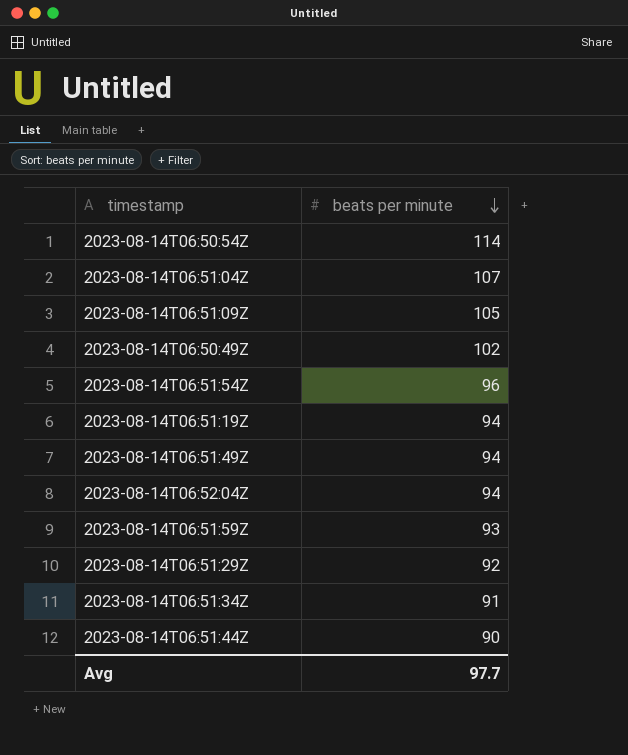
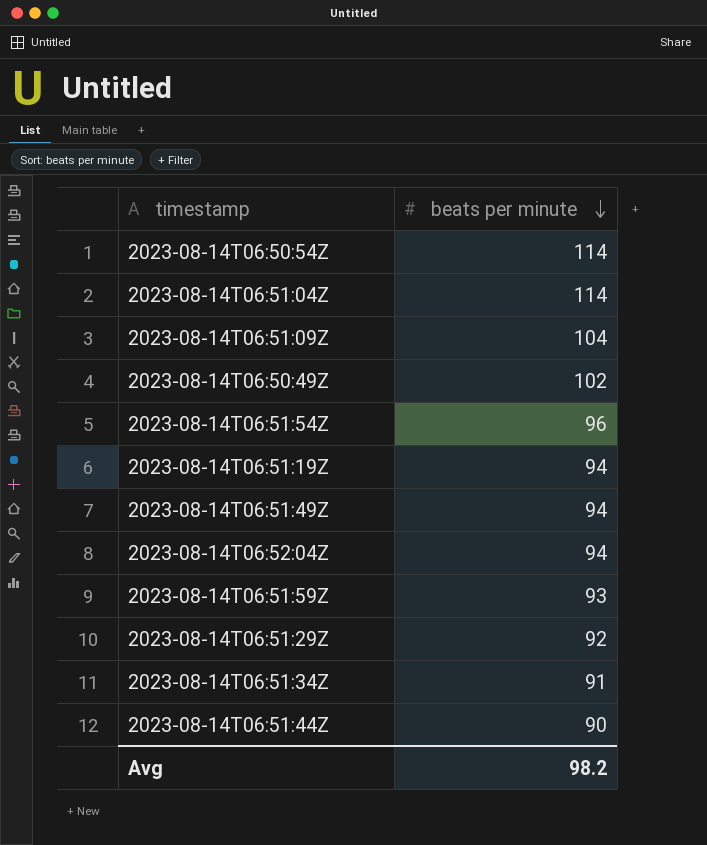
2023-08-14T06:51:04Z | beats per minute: 107 -> 114
2023-08-14T06:51:09Z | beats per minute: 105 -> 104
Avg | beats per minute: 97.7 -> 98.2

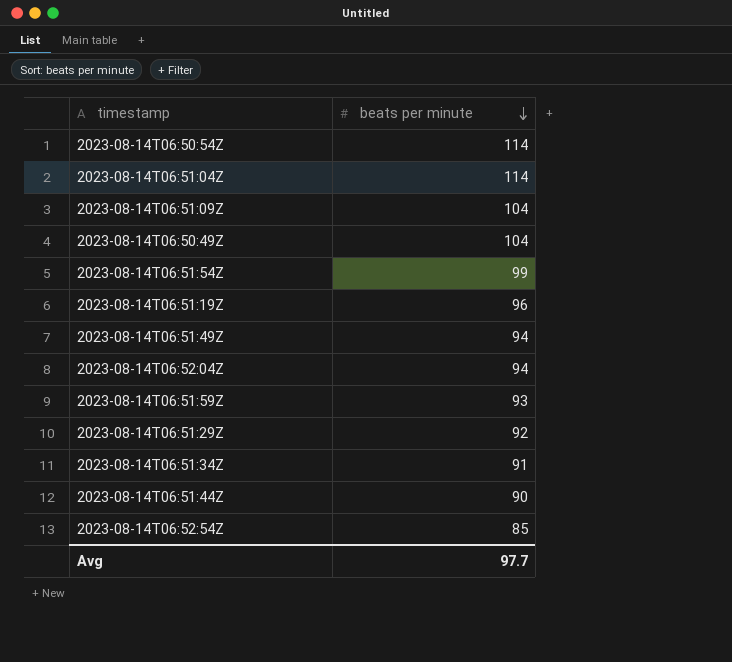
2023-08-14T06:50:49Z | beats per minute: 102 -> 104
2023-08-14T06:51:54Z | beats per minute: 96 -> 99
2023-08-14T06:51:19Z | beats per minute: 94 -> 96
row 2023-08-14T06:52:54Z: none -> 85
Avg | beats per minute: 98.2 -> 97.7

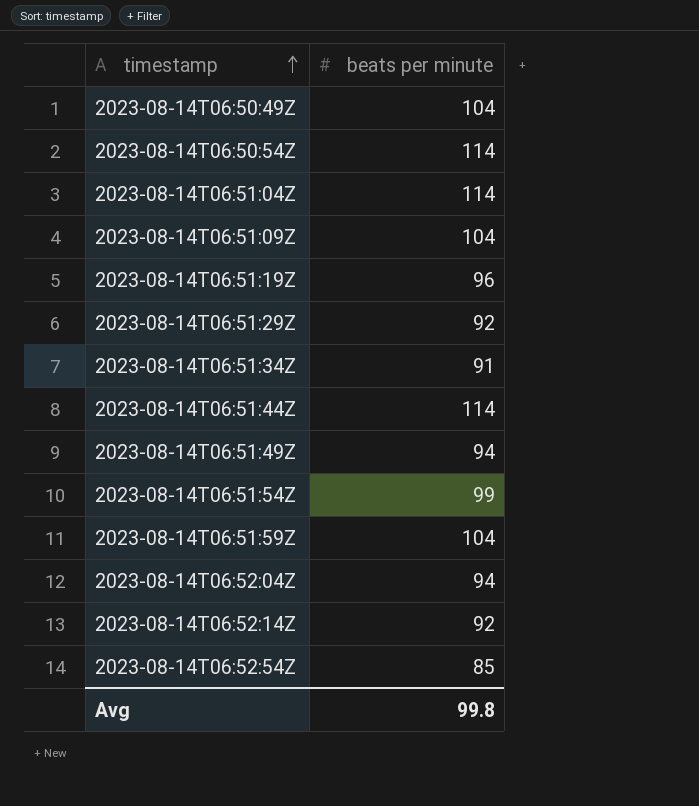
row order: beats per minute descending -> timestamp ascending
2023-08-14T06:51:44Z | beats per minute: 90 -> 114
2023-08-14T06:51:59Z | beats per minute: 93 -> 104
row 2023-08-14T06:52:14Z: none -> 92
Avg | beats per minute: 97.7 -> 99.8

